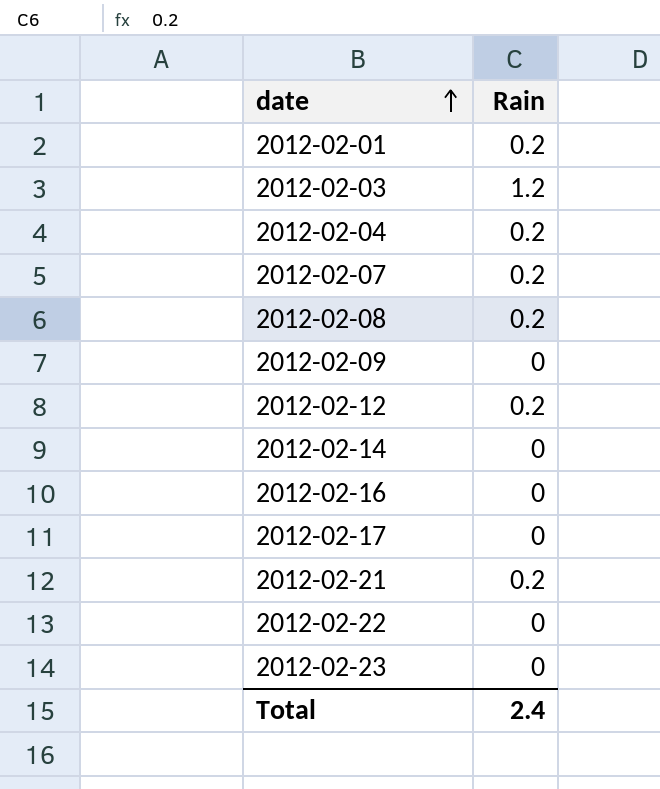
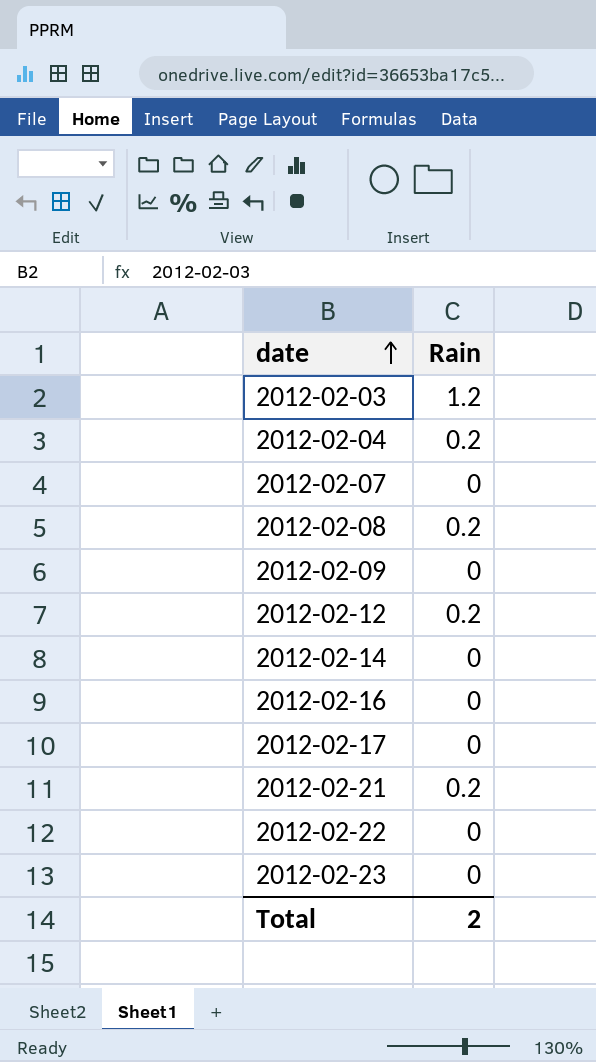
row 2012-02-01: 0.2 -> none
2012-02-07 | Rain: 0.2 -> 0
Total | Rain: 2.4 -> 2

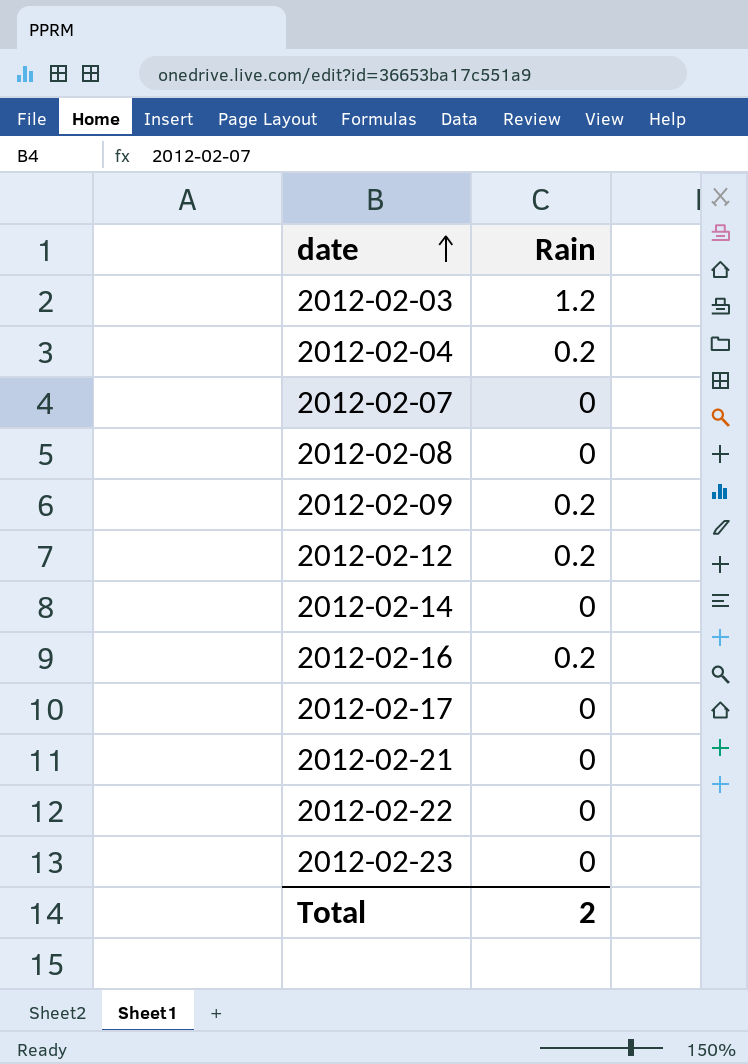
2012-02-08 | Rain: 0.2 -> 0
2012-02-09 | Rain: 0 -> 0.2
2012-02-16 | Rain: 0 -> 0.2
2012-02-21 | Rain: 0.2 -> 0

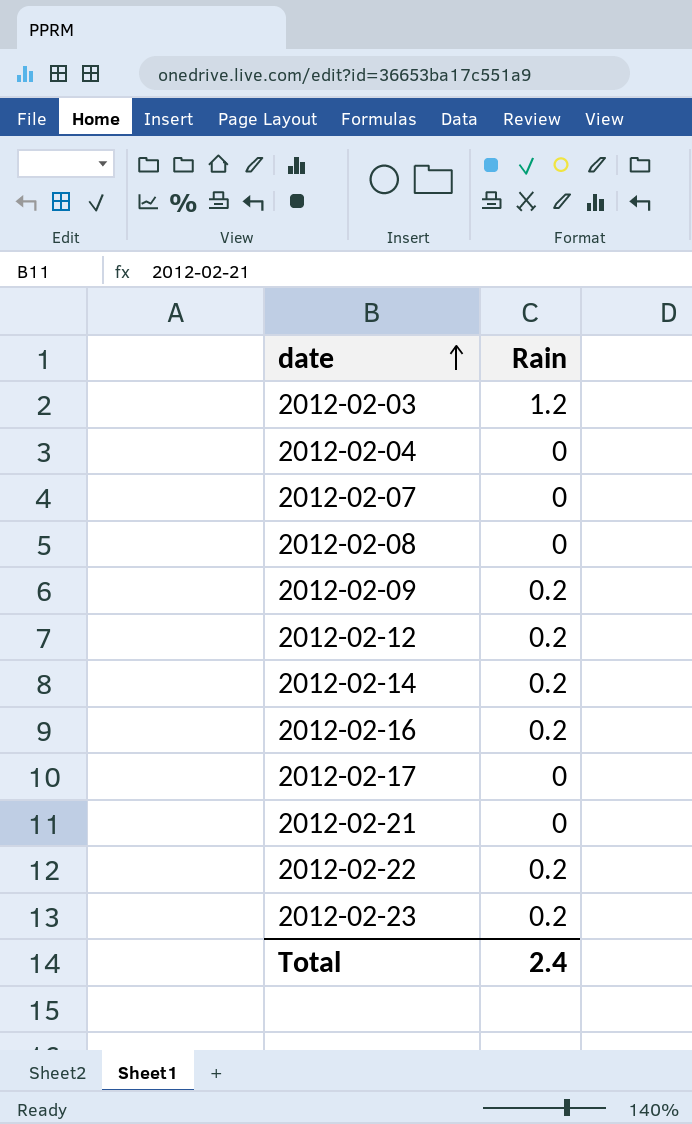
2012-02-04 | Rain: 0.2 -> 0
2012-02-14 | Rain: 0 -> 0.2
2012-02-22 | Rain: 0 -> 0.2
2012-02-23 | Rain: 0 -> 0.2
Total | Rain: 2 -> 2.4

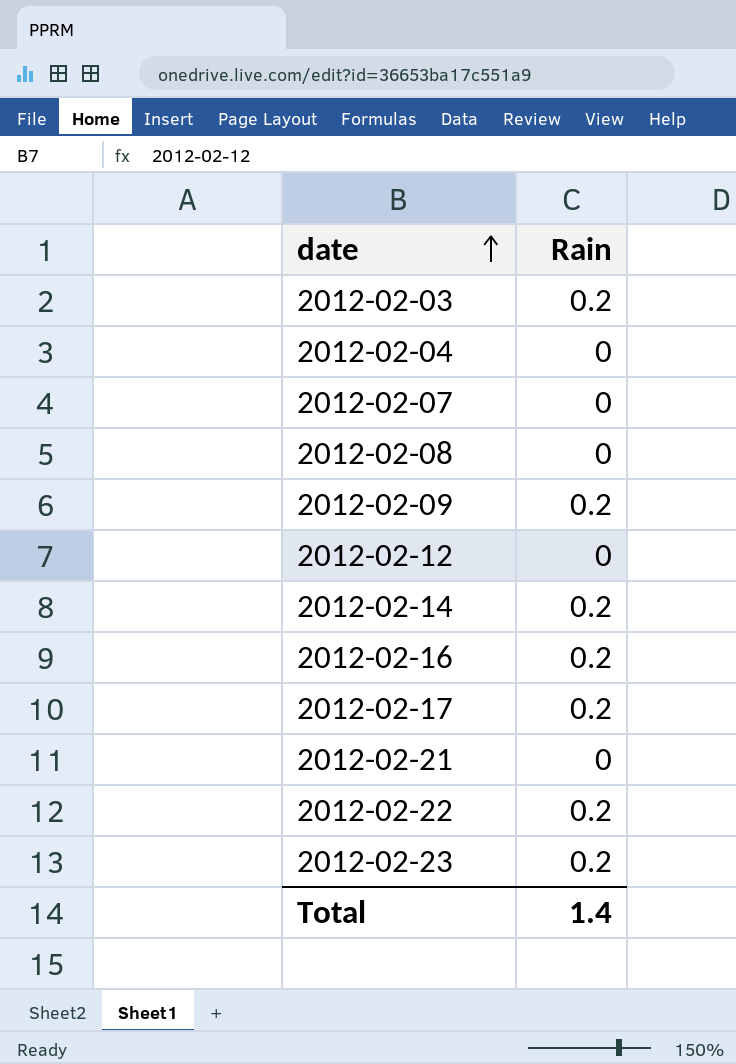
2012-02-03 | Rain: 1.2 -> 0.2
2012-02-12 | Rain: 0.2 -> 0
2012-02-17 | Rain: 0 -> 0.2
Total | Rain: 2.4 -> 1.4

